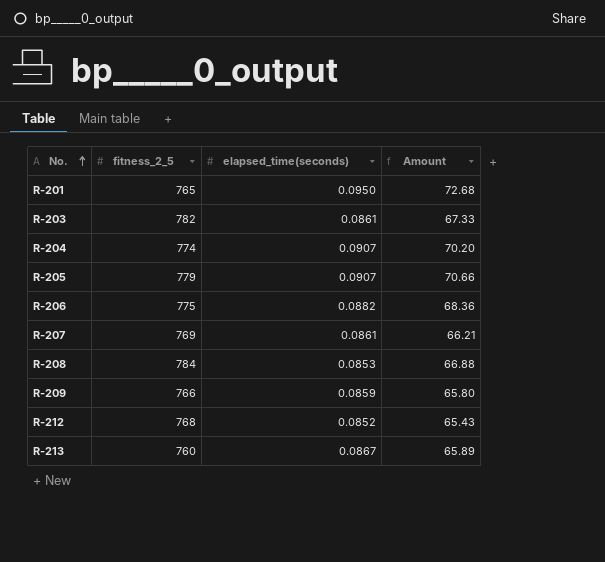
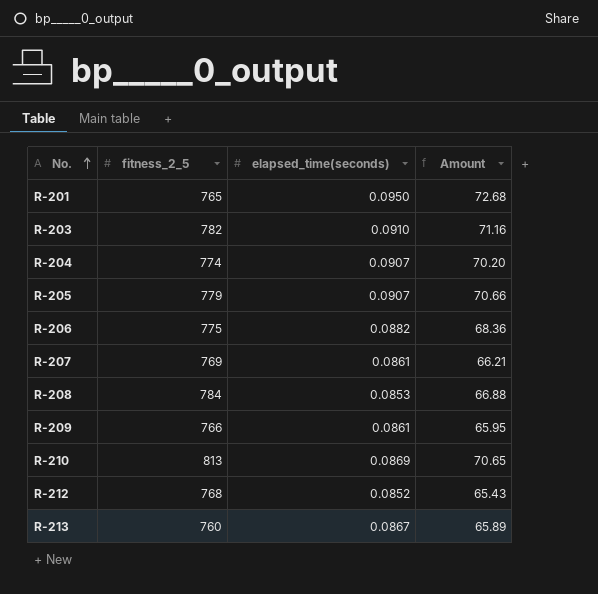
R-203 | elapsed_time(seconds): 0.0861 -> 0.0910
R-203 | Amount: 67.33 -> 71.16
R-209 | elapsed_time(seconds): 0.0859 -> 0.0861
R-209 | Amount: 65.80 -> 65.95
row R-210: none -> 813 | 0.0869 | 70.65

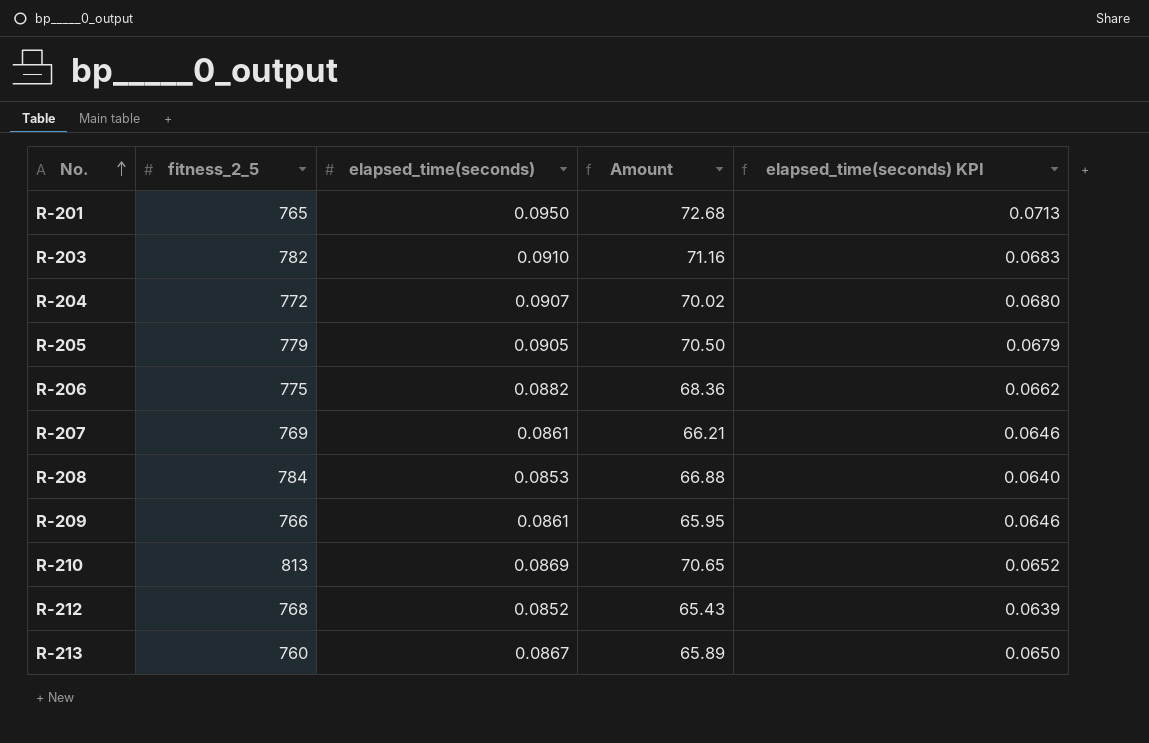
column elapsed_time(seconds) KPI | formula: none -> [elapsed_time(seconds)] * 0.75
R-204 | fitness_2_5: 774 -> 772
R-204 | Amount: 70.20 -> 70.02
R-205 | elapsed_time(seconds): 0.0907 -> 0.0905
R-205 | Amount: 70.66 -> 70.50

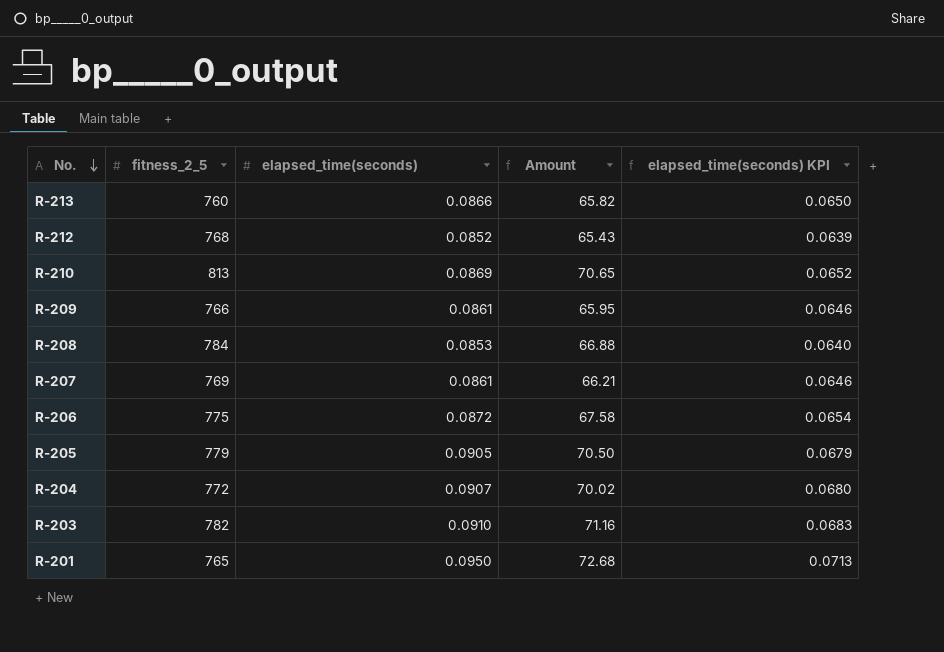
row order: No. ascending -> No. descending
R-213 | elapsed_time(seconds): 0.0867 -> 0.0866
R-213 | Amount: 65.89 -> 65.82
R-206 | elapsed_time(seconds): 0.0882 -> 0.0872
R-206 | Amount: 68.36 -> 67.58
R-206 | elapsed_time(seconds) KPI: 0.0662 -> 0.0654

